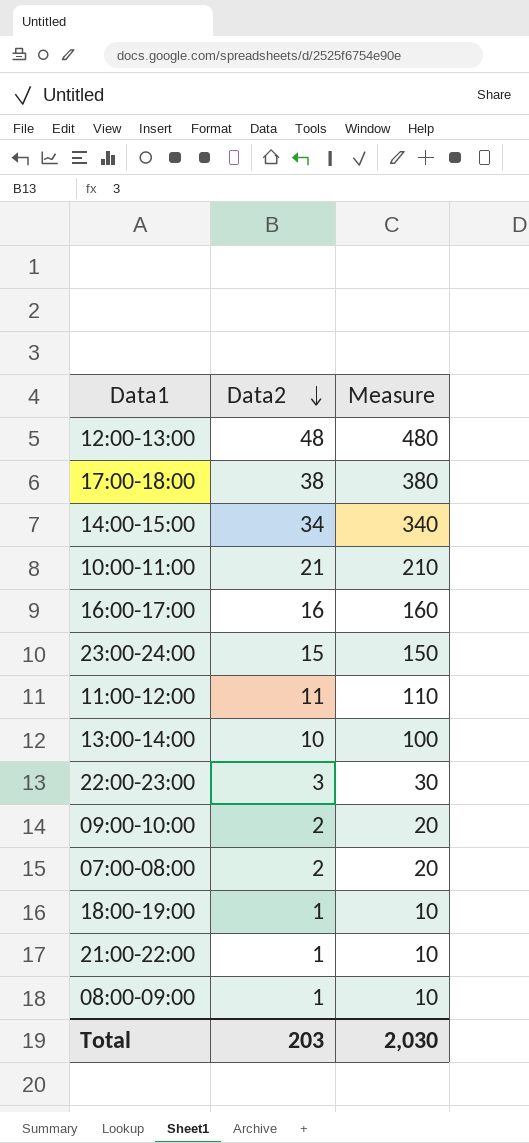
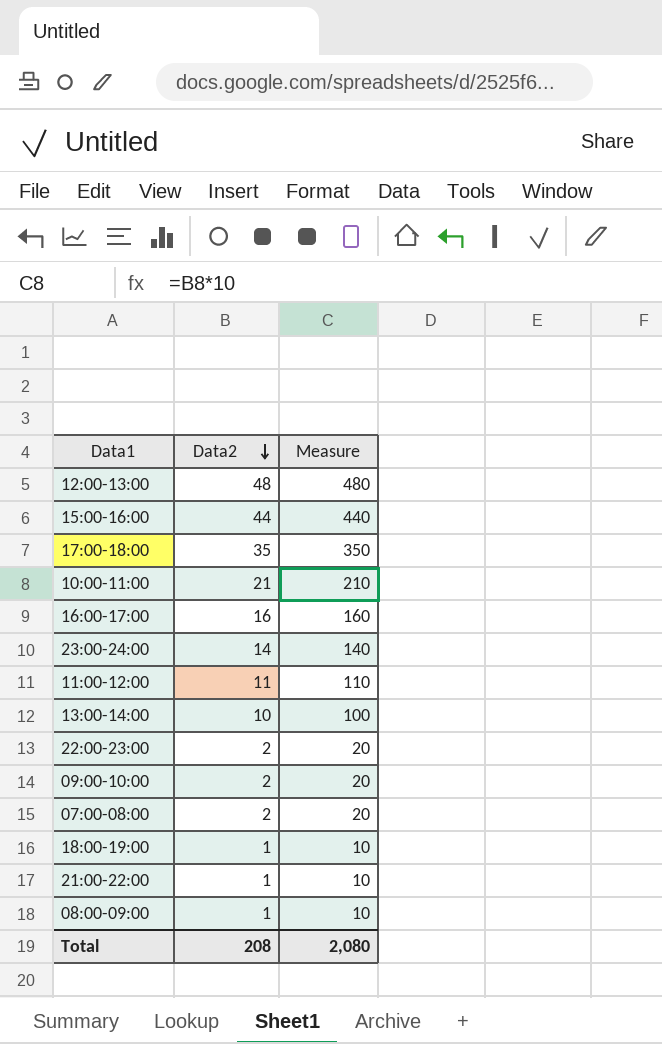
row 14:00-15:00: 34 | 340 -> none
row 15:00-16:00: none -> 44 | 440
17:00-18:00 | Data2: 38 -> 35
17:00-18:00 | Measure: 380 -> 350
23:00-24:00 | Data2: 15 -> 14
23:00-24:00 | Measure: 150 -> 140
22:00-23:00 | Data2: 3 -> 2
22:00-23:00 | Measure: 30 -> 20
Total | Data2: 203 -> 208
Total | Measure: 2,030 -> 2,080

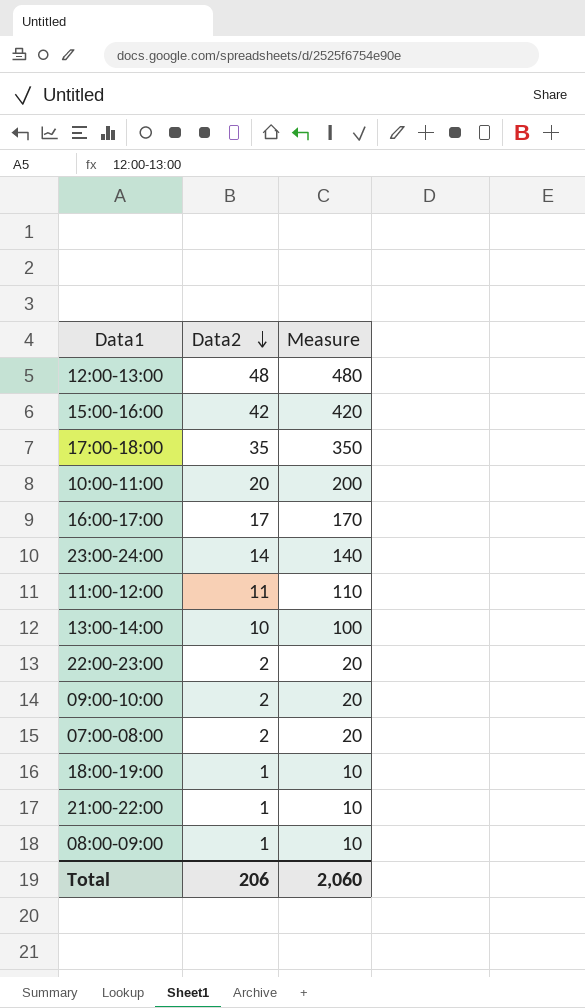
15:00-16:00 | Data2: 44 -> 42
15:00-16:00 | Measure: 440 -> 420
10:00-11:00 | Data2: 21 -> 20
10:00-11:00 | Measure: 210 -> 200
16:00-17:00 | Data2: 16 -> 17
16:00-17:00 | Measure: 160 -> 170
Total | Data2: 208 -> 206
Total | Measure: 2,080 -> 2,060

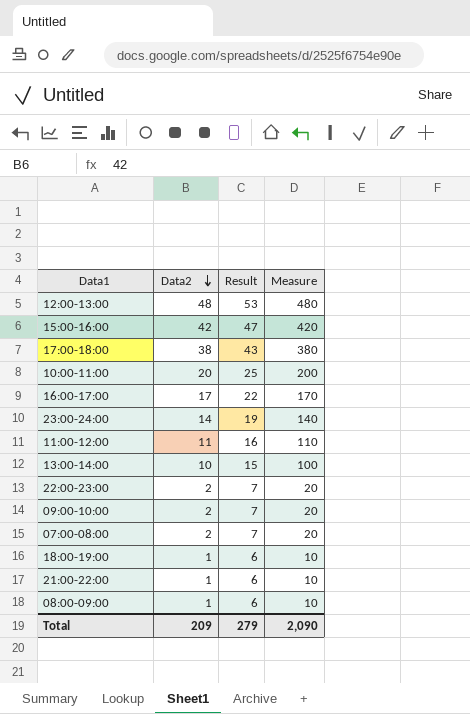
column Result | formula: none -> [Data2] + 5
17:00-18:00 | Data2: 35 -> 38
17:00-18:00 | Measure: 350 -> 380
Total | Data2: 206 -> 209
Total | Measure: 2,060 -> 2,090

